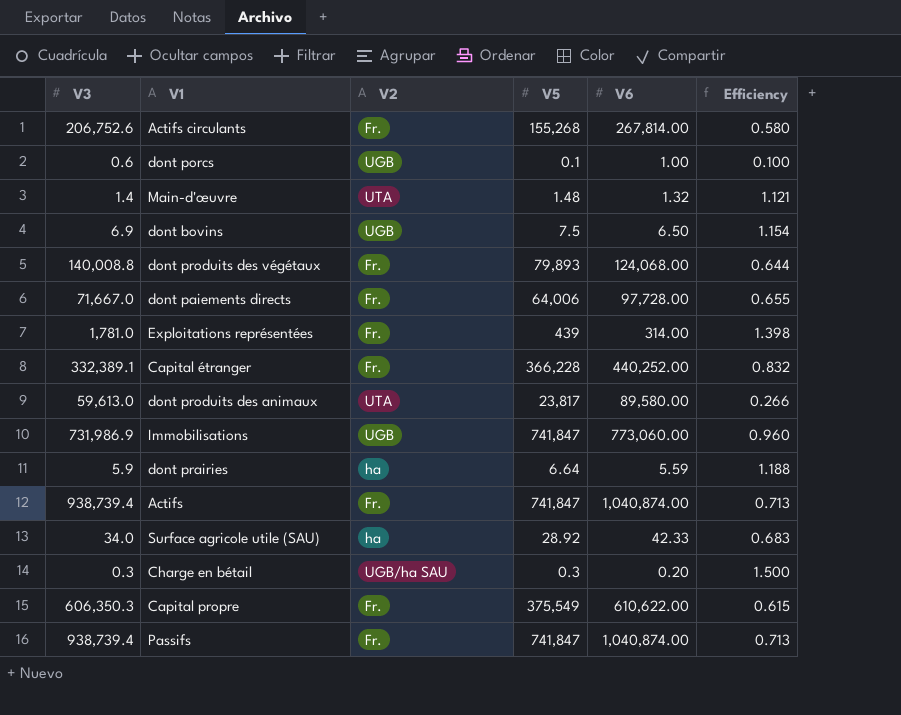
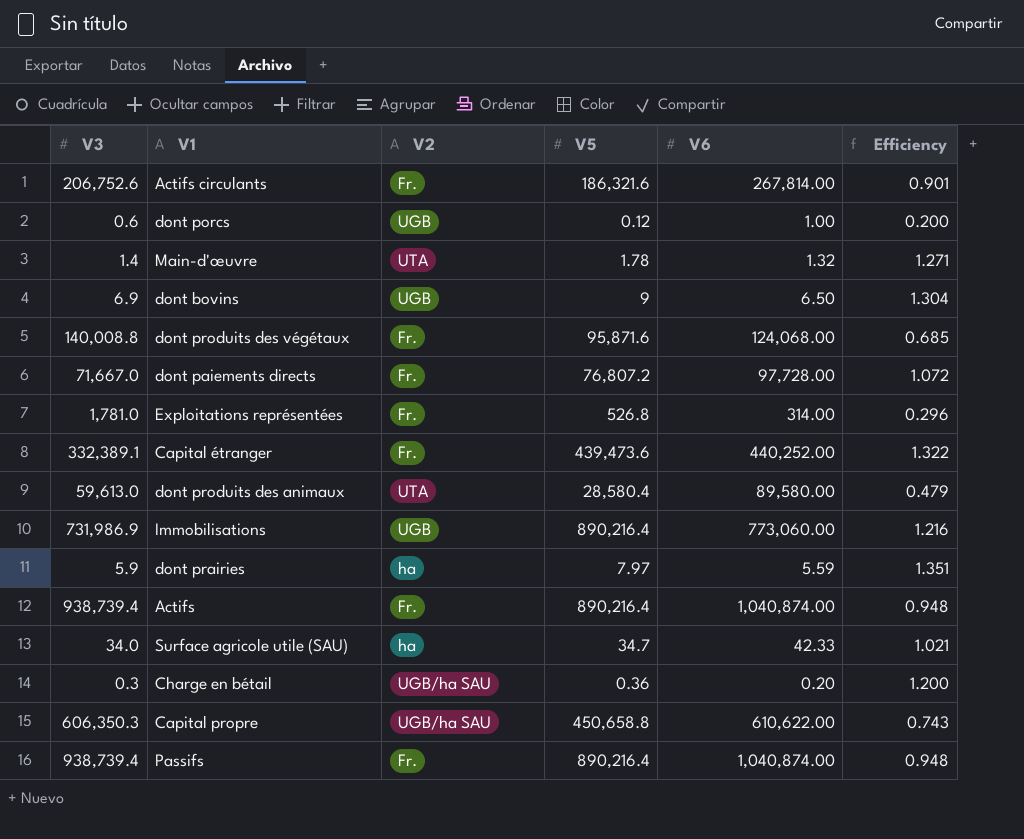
column Efficiency | formula: [V5] / [V6] -> [V5] / [V3]
Actifs circulants | V5: 155,268 -> 186,321.6
dont porcs | V5: 0.1 -> 0.12
Main-d'œuvre | V5: 1.48 -> 1.78
dont bovins | V5: 7.5 -> 9
dont produits des végétaux | V5: 79,893 -> 95,871.6
dont paiements directs | V5: 64,006 -> 76,807.2
Exploitations représentées | V5: 439 -> 526.8
Capital étranger | V5: 366,228 -> 439,473.6
dont produits des animaux | V5: 23,817 -> 28,580.4
Immobilisations | V5: 741,847 -> 890,216.4
dont prairies | V5: 6.64 -> 7.97
Actifs | V5: 741,847 -> 890,216.4
Surface agricole utile (SAU) | V5: 28.92 -> 34.7
Charge en bétail | V5: 0.3 -> 0.36
Capital propre | V2: Fr. -> UGB/ha SAU
Capital propre | V5: 375,549 -> 450,658.8
Passifs | V5: 741,847 -> 890,216.4

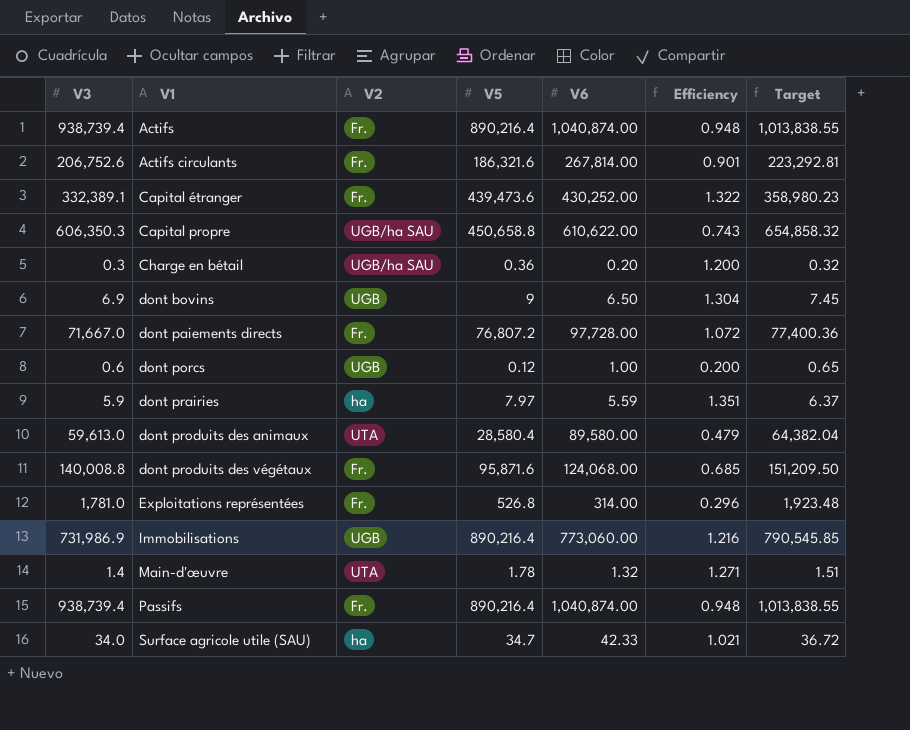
row order: none -> V1 ascending
column Target | formula: none -> [V3] * 1.08
Capital étranger | V6: 440,252.00 -> 430,252.00

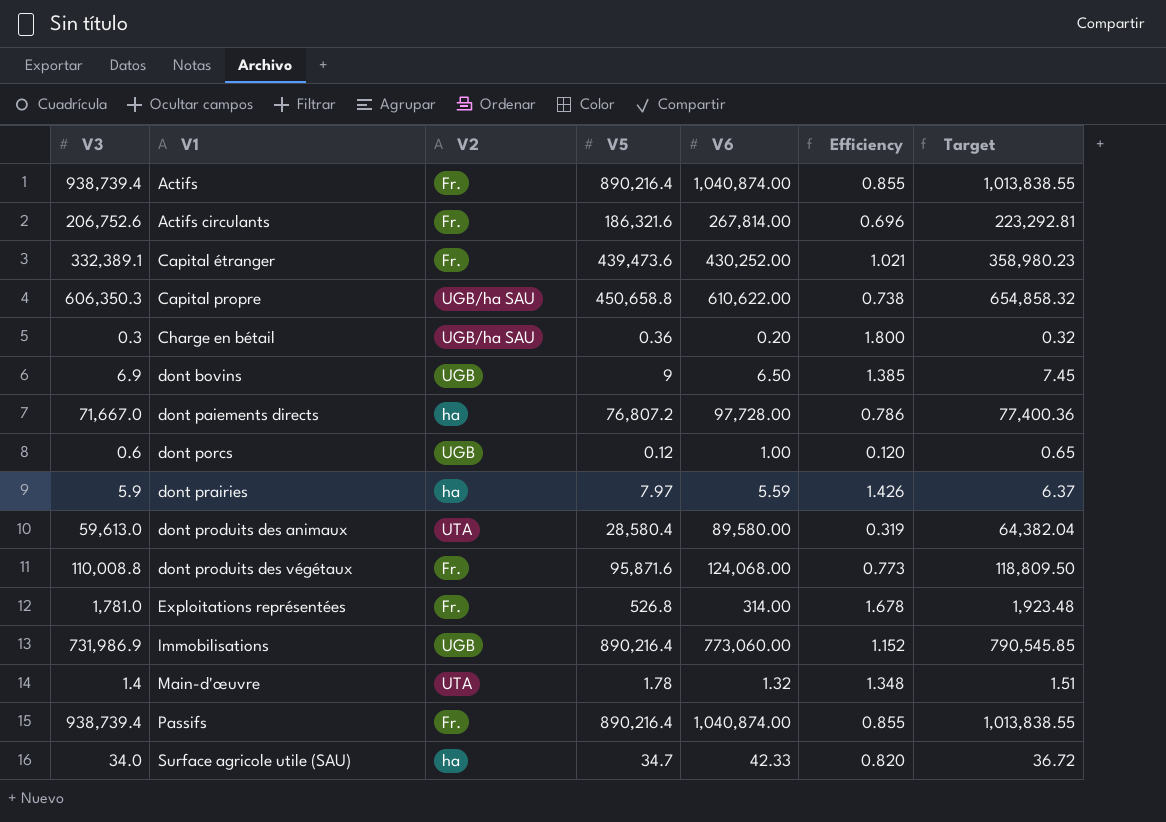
column Efficiency | formula: [V5] / [V3] -> [V5] / [V6]
dont paiements directs | V2: Fr. -> ha
dont produits des végétaux | V3: 140,008.8 -> 110,008.8
dont produits des végétaux | Target: 151,209.50 -> 118,809.50

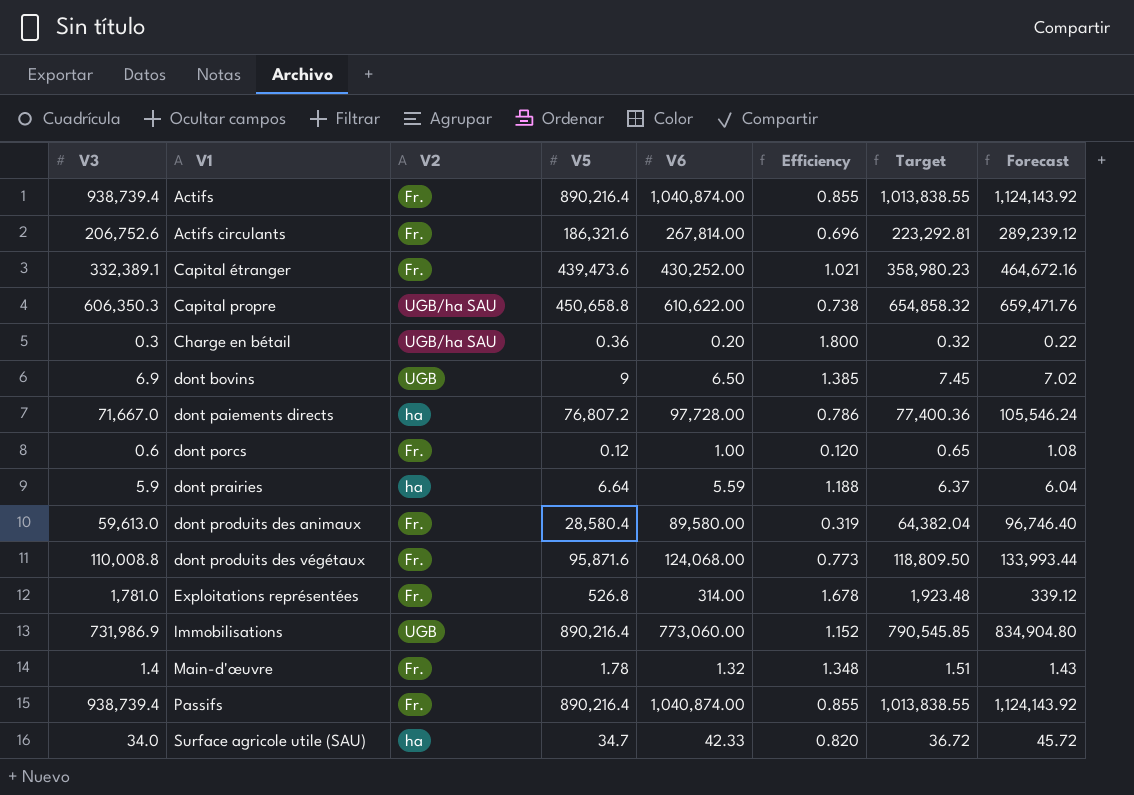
column Forecast | formula: none -> [V6] * 1.08
dont porcs | V2: UGB -> Fr.
dont prairies | V5: 7.97 -> 6.64
dont prairies | Efficiency: 1.426 -> 1.188
dont produits des animaux | V2: UTA -> Fr.
Main-d'œuvre | V2: UTA -> Fr.

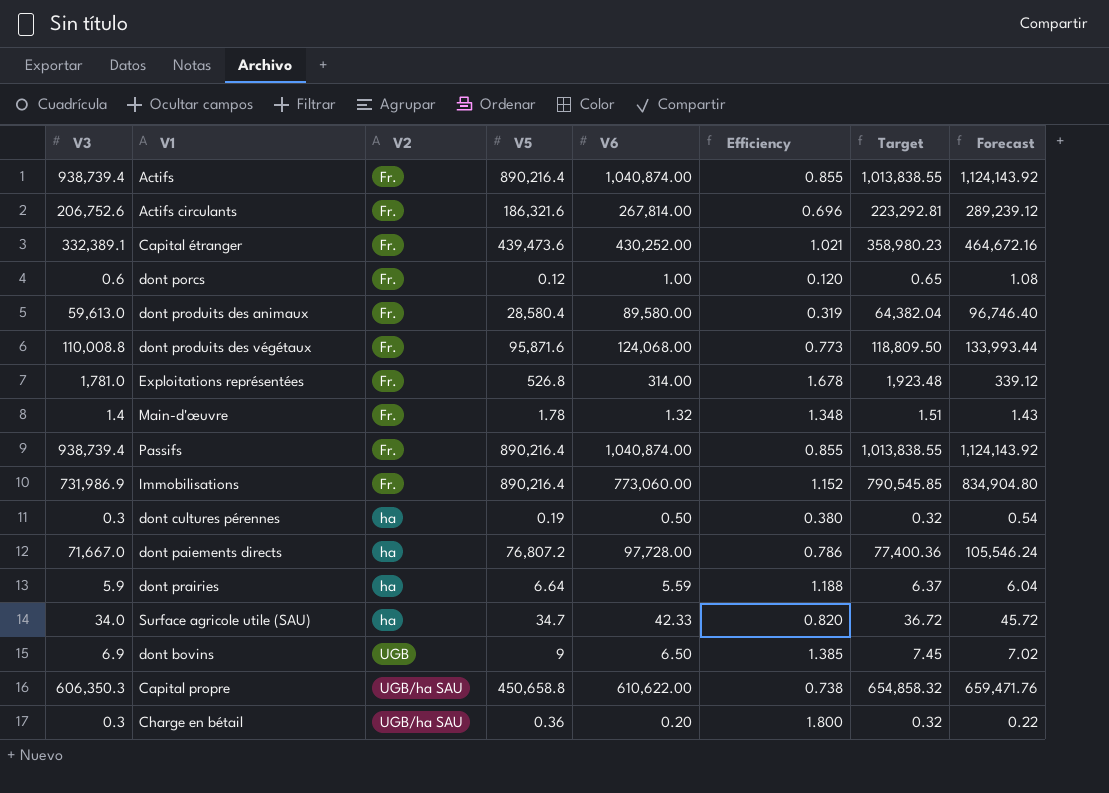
row order: V1 ascending -> V2 ascending
Immobilisations | V2: UGB -> Fr.
row dont cultures pérennes: none -> 0.3 | ha | 0.19 | 0.50 | 0.380 | 0.32 | 0.54

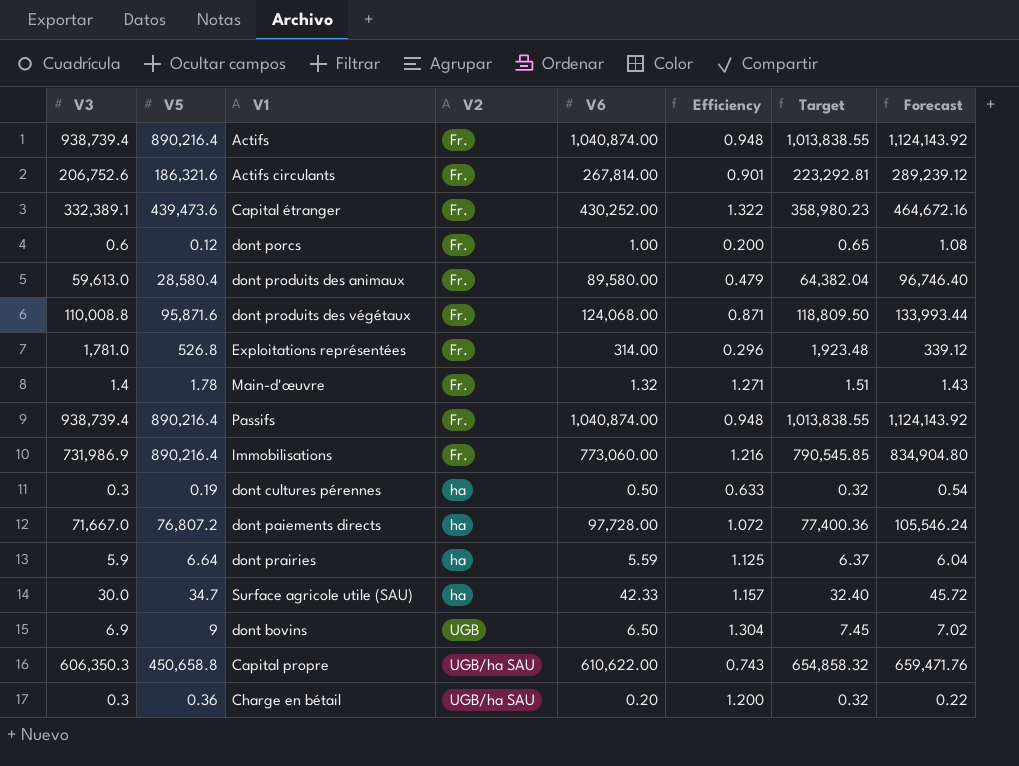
column V5 | position: 4 -> 2
column Efficiency | formula: [V5] / [V6] -> [V5] / [V3]
Surface agricole utile (SAU) | V3: 34.0 -> 30.0
Surface agricole utile (SAU) | Target: 36.72 -> 32.40

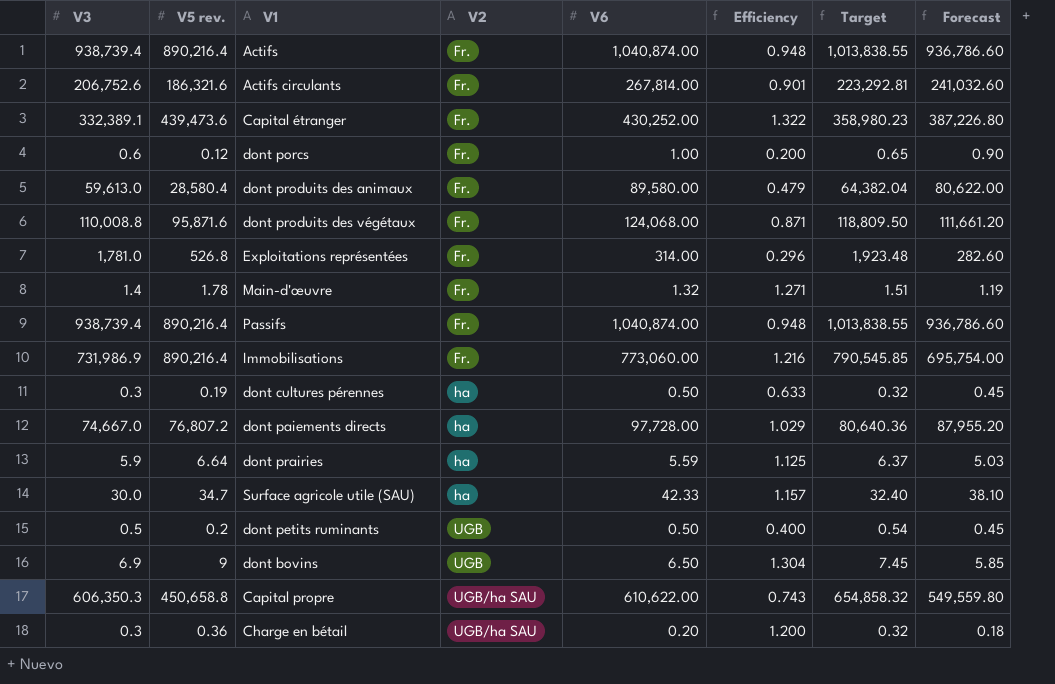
column name: V5 -> V5 rev.
column Forecast | formula: [V6] * 1.08 -> [V6] * 0.9
dont paiements directs | V3: 71,667.0 -> 74,667.0
dont paiements directs | Efficiency: 1.072 -> 1.029
dont paiements directs | Target: 77,400.36 -> 80,640.36
row dont petits ruminants: none -> 0.5 | 0.2 | UGB | 0.50 | 0.400 | 0.54 | 0.45

